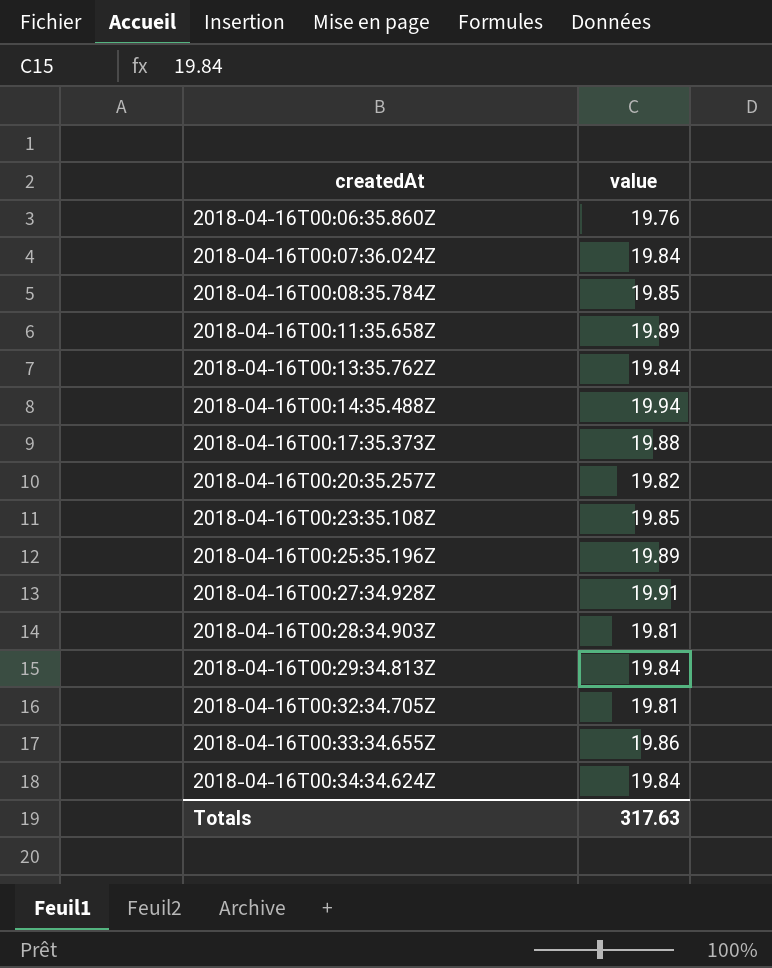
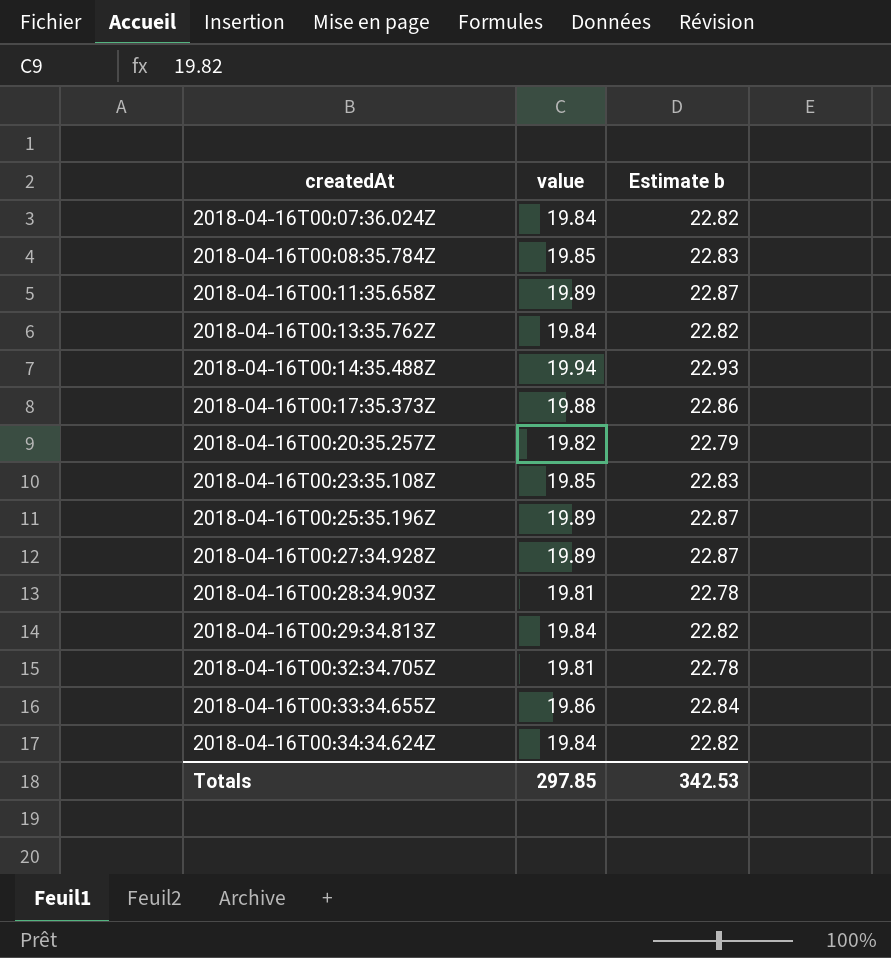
column Estimate b | formula: none -> [value] * 1.15
row 2018-04-16T00:06:35.860Z: 19.76 -> none
2018-04-16T00:27:34.928Z | value: 19.91 -> 19.89
Totals | value: 317.63 -> 297.85

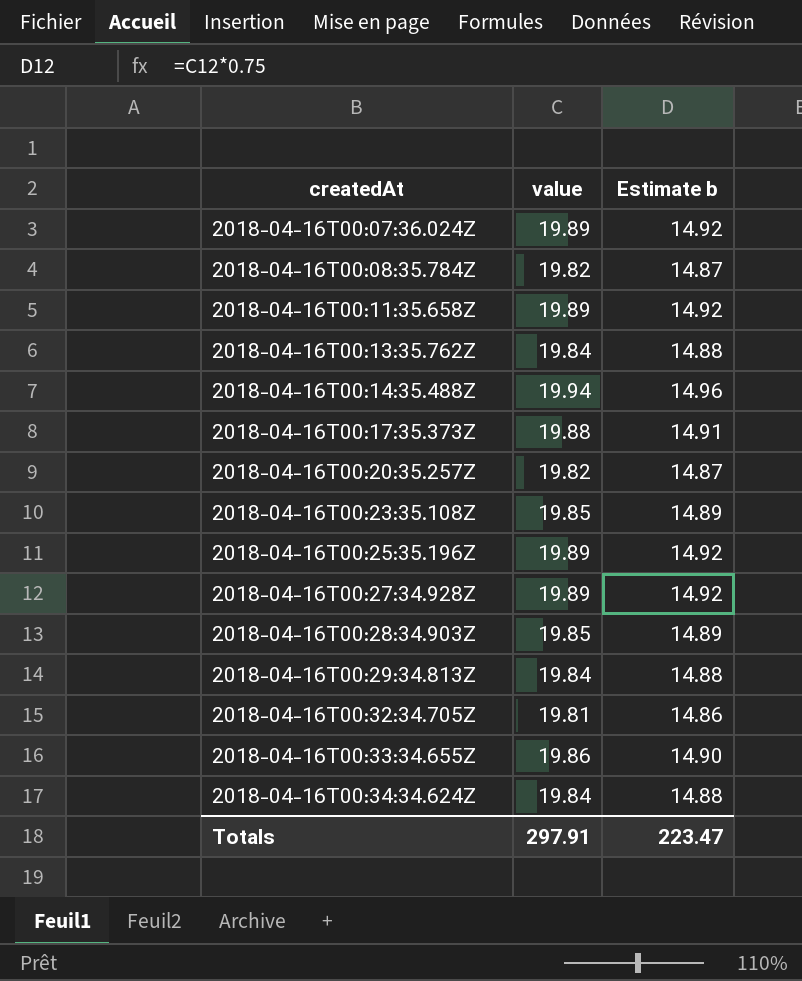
column Estimate b | formula: [value] * 1.15 -> [value] * 0.75
2018-04-16T00:07:36.024Z | value: 19.84 -> 19.89
2018-04-16T00:08:35.784Z | value: 19.85 -> 19.82
2018-04-16T00:28:34.903Z | value: 19.81 -> 19.85
Totals | value: 297.85 -> 297.91
Totals | Estimate b: 342.53 -> 223.47

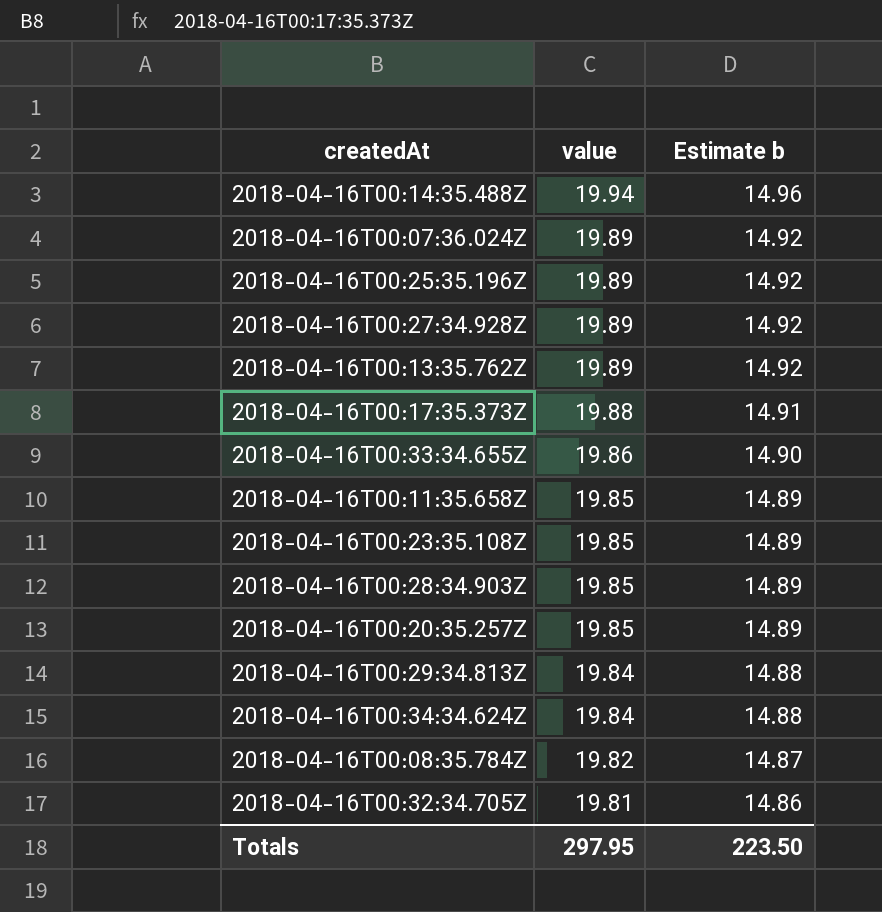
row order: createdAt ascending -> value descending
2018-04-16T00:13:35.762Z | value: 19.84 -> 19.89
2018-04-16T00:13:35.762Z | Estimate b: 14.88 -> 14.92
2018-04-16T00:11:35.658Z | value: 19.89 -> 19.85
2018-04-16T00:11:35.658Z | Estimate b: 14.92 -> 14.89
2018-04-16T00:20:35.257Z | value: 19.82 -> 19.85
2018-04-16T00:20:35.257Z | Estimate b: 14.87 -> 14.89
Totals | value: 297.91 -> 297.95
Totals | Estimate b: 223.47 -> 223.50

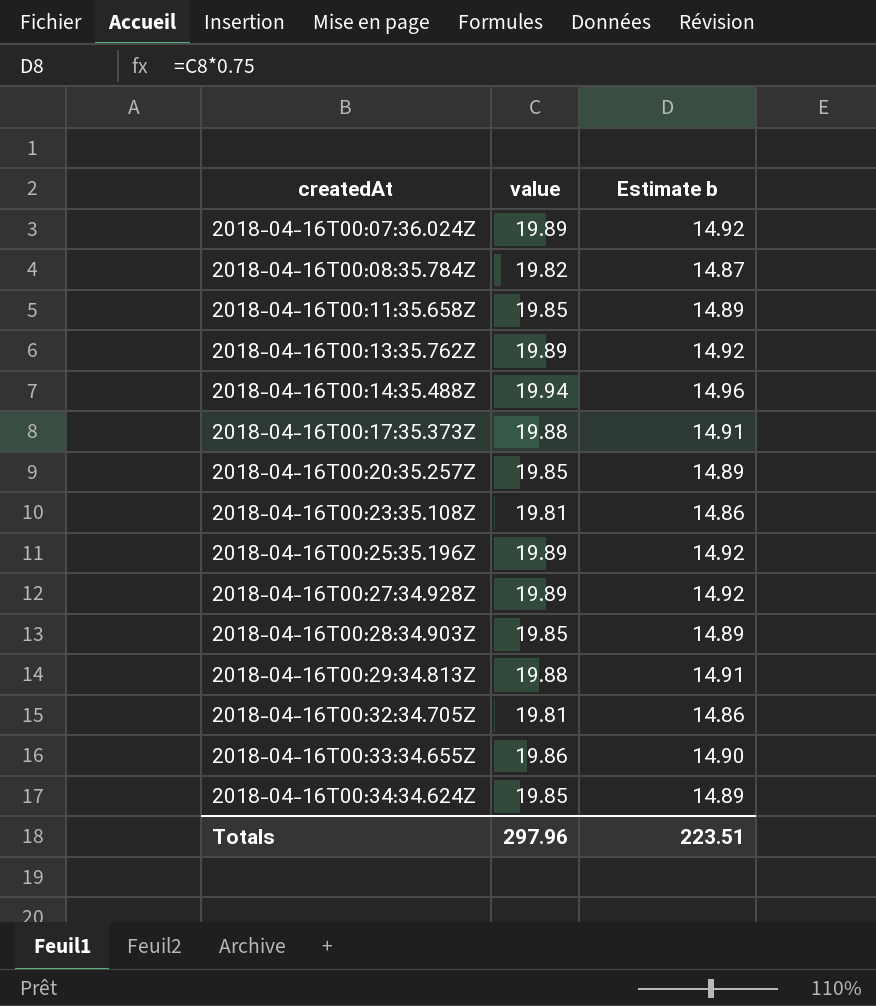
row order: value descending -> createdAt ascending
2018-04-16T00:23:35.108Z | value: 19.85 -> 19.81
2018-04-16T00:23:35.108Z | Estimate b: 14.89 -> 14.86
2018-04-16T00:29:34.813Z | value: 19.84 -> 19.88
2018-04-16T00:29:34.813Z | Estimate b: 14.88 -> 14.91
2018-04-16T00:34:34.624Z | value: 19.84 -> 19.85
2018-04-16T00:34:34.624Z | Estimate b: 14.88 -> 14.89
Totals | value: 297.95 -> 297.96
Totals | Estimate b: 223.50 -> 223.51

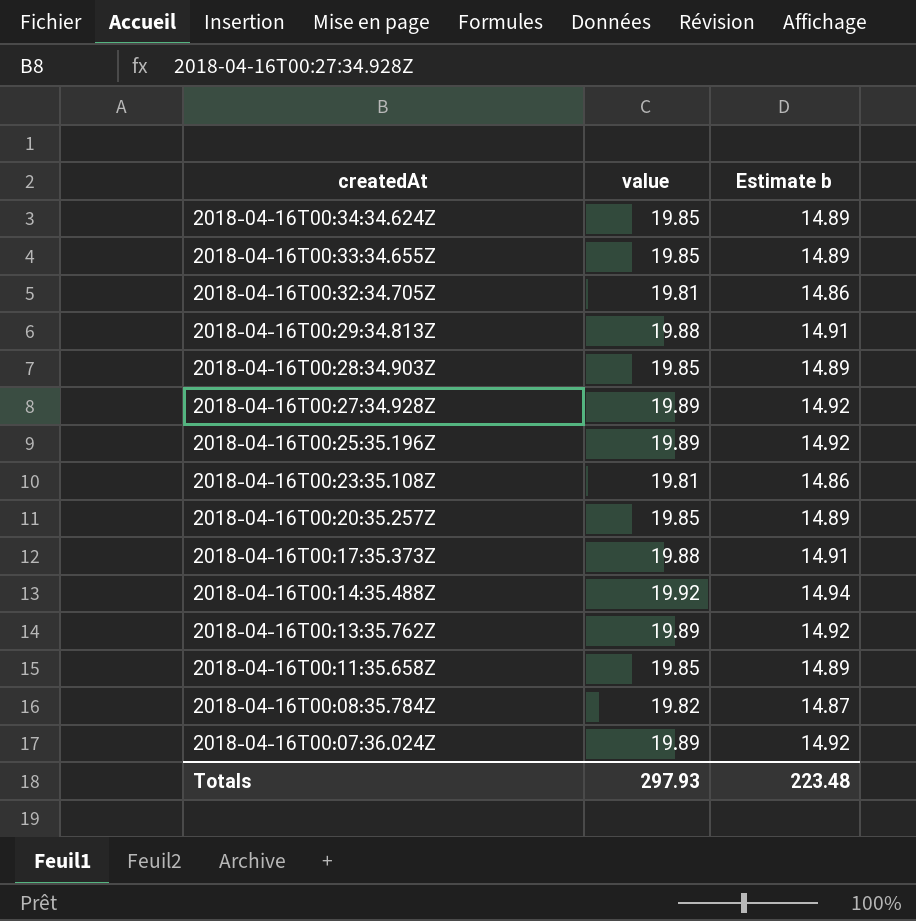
row order: createdAt ascending -> createdAt descending
2018-04-16T00:33:34.655Z | value: 19.86 -> 19.85
2018-04-16T00:33:34.655Z | Estimate b: 14.90 -> 14.89
2018-04-16T00:14:35.488Z | value: 19.94 -> 19.92
2018-04-16T00:14:35.488Z | Estimate b: 14.96 -> 14.94
Totals | value: 297.96 -> 297.93
Totals | Estimate b: 223.51 -> 223.48

